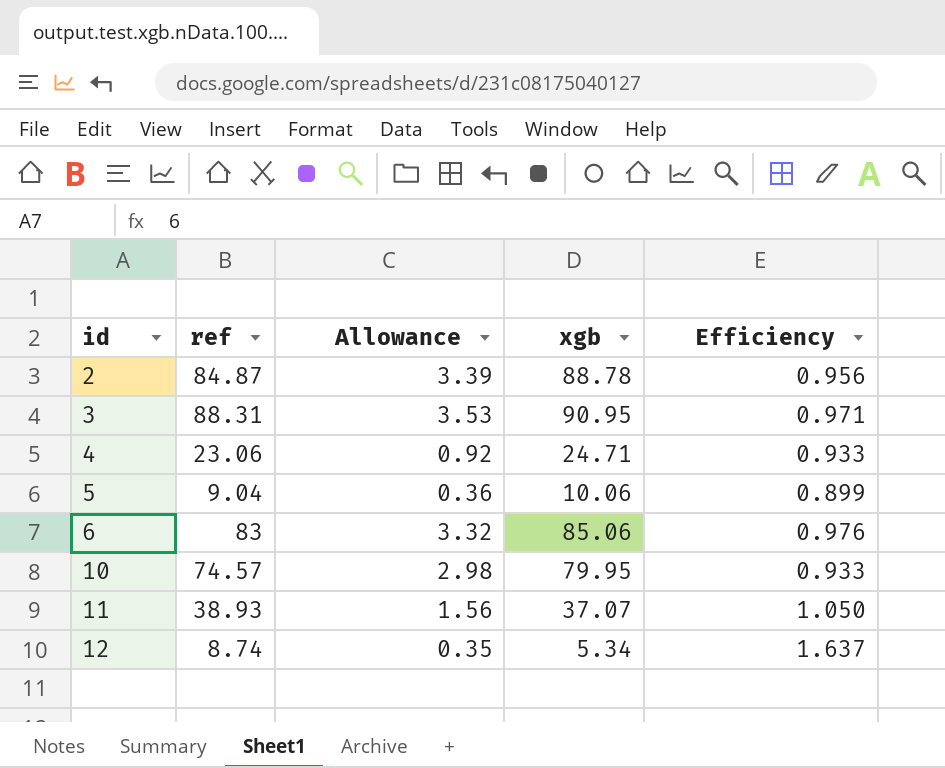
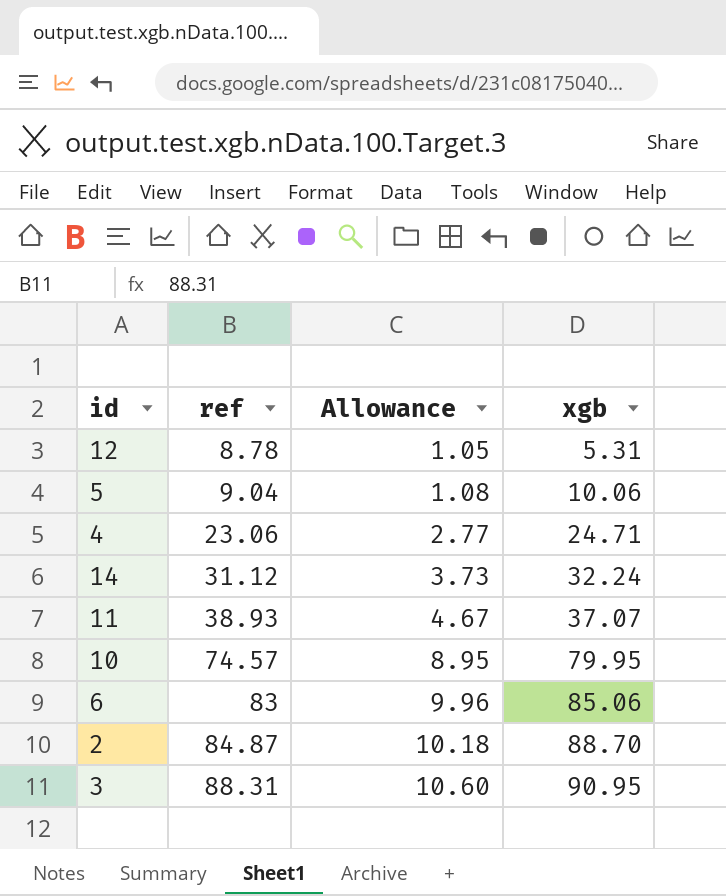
row order: id ascending -> ref ascending
column Efficiency | formula: [ref] / [xgb] -> none
column Allowance | formula: [ref] * 0.04 -> [ref] * 0.12
12 | ref: 8.74 -> 8.78
12 | xgb: 5.34 -> 5.31
row 14: none -> 31.12 | 3.73 | 32.24
2 | xgb: 88.78 -> 88.70

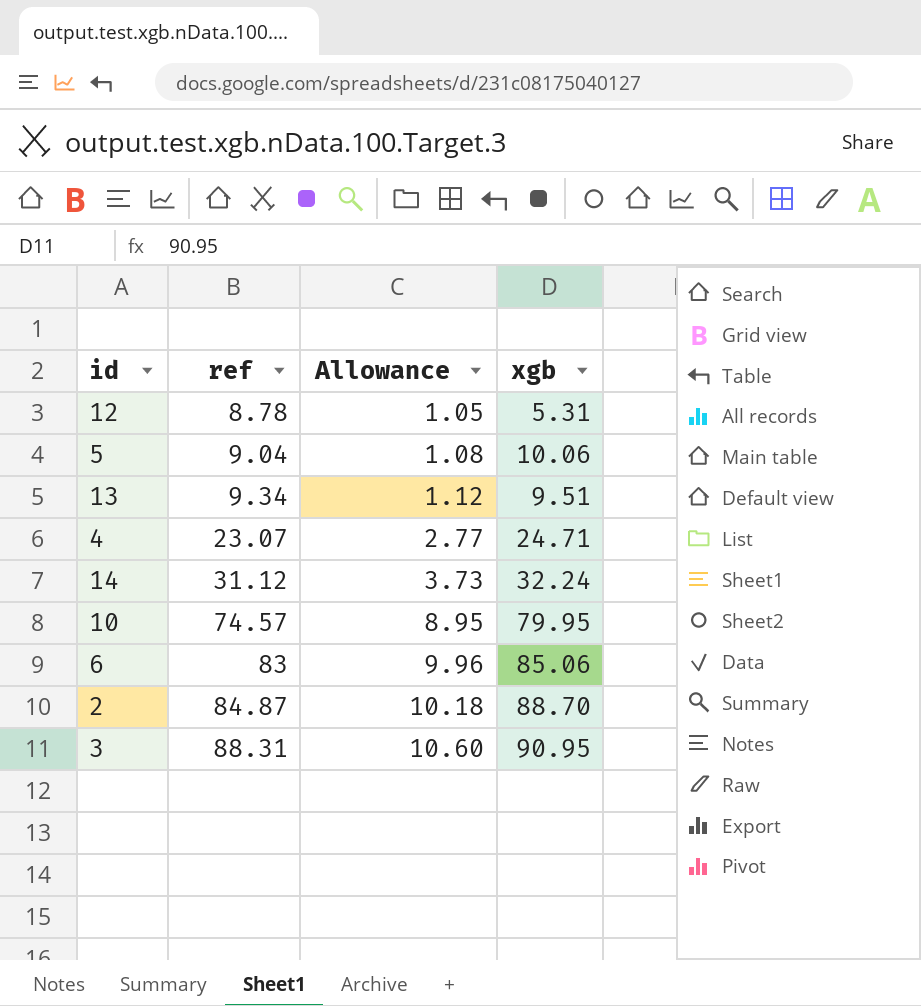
row 11: 38.93 | 4.67 | 37.07 -> none
row 13: none -> 9.34 | 1.12 | 9.51
4 | ref: 23.06 -> 23.07

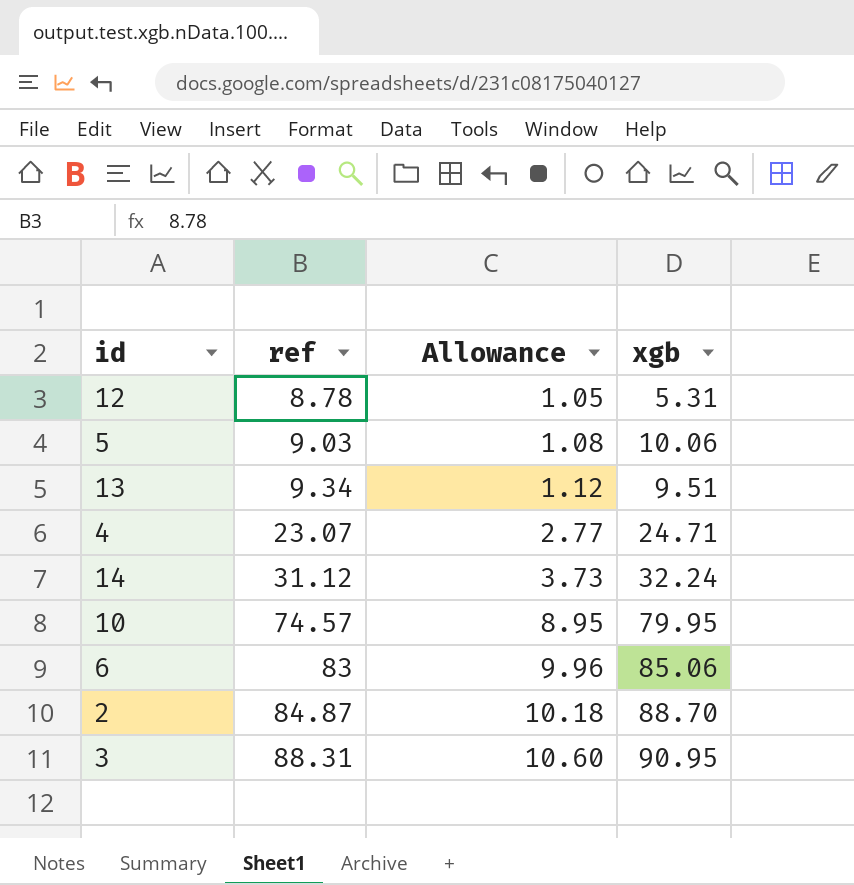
5 | ref: 9.04 -> 9.03

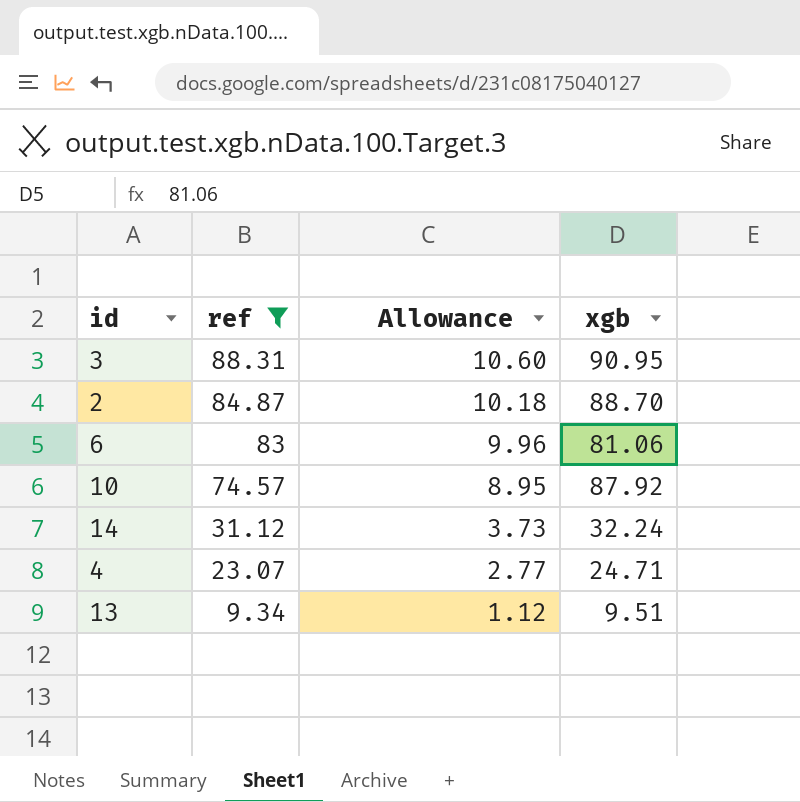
filter: none -> ref >= 9.34
row order: ref ascending -> ref descending
6 | xgb: 85.06 -> 81.06
10 | xgb: 79.95 -> 87.92

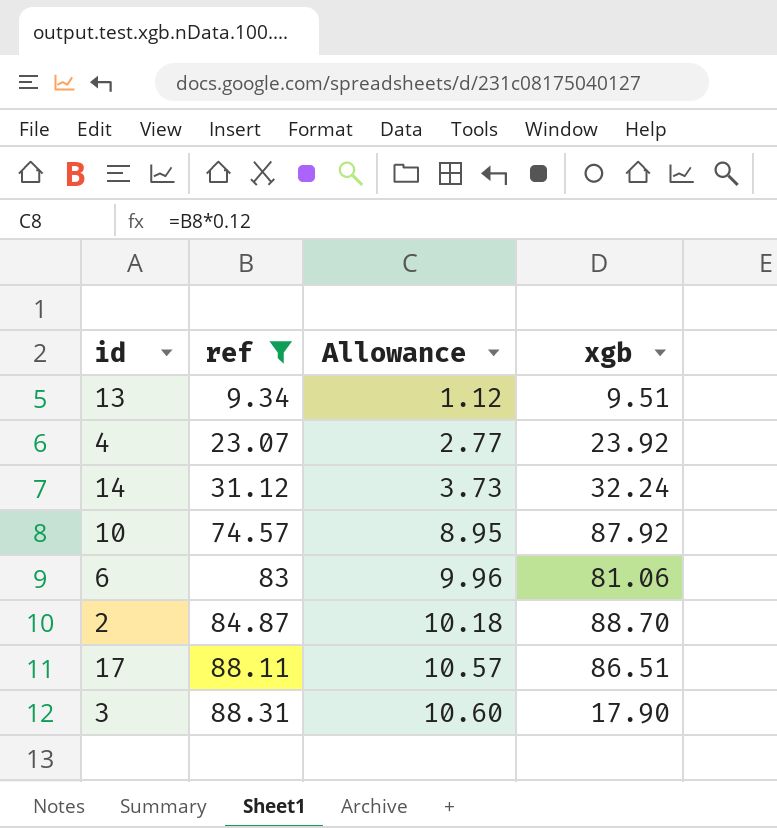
row order: ref descending -> ref ascending
4 | xgb: 24.71 -> 23.92
row 17: none -> 88.11 | 10.57 | 86.51
3 | xgb: 90.95 -> 17.90

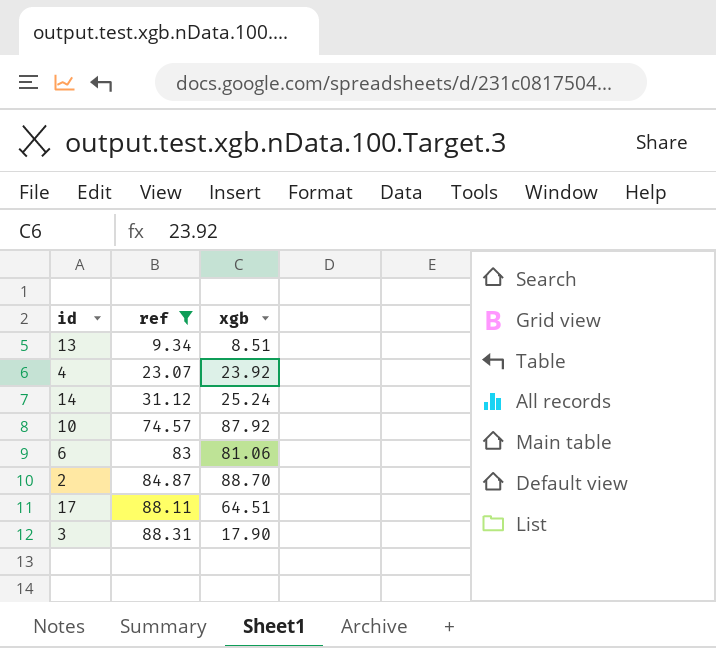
column Allowance | formula: [ref] * 0.12 -> none
13 | xgb: 9.51 -> 8.51
14 | xgb: 32.24 -> 25.24
17 | xgb: 86.51 -> 64.51

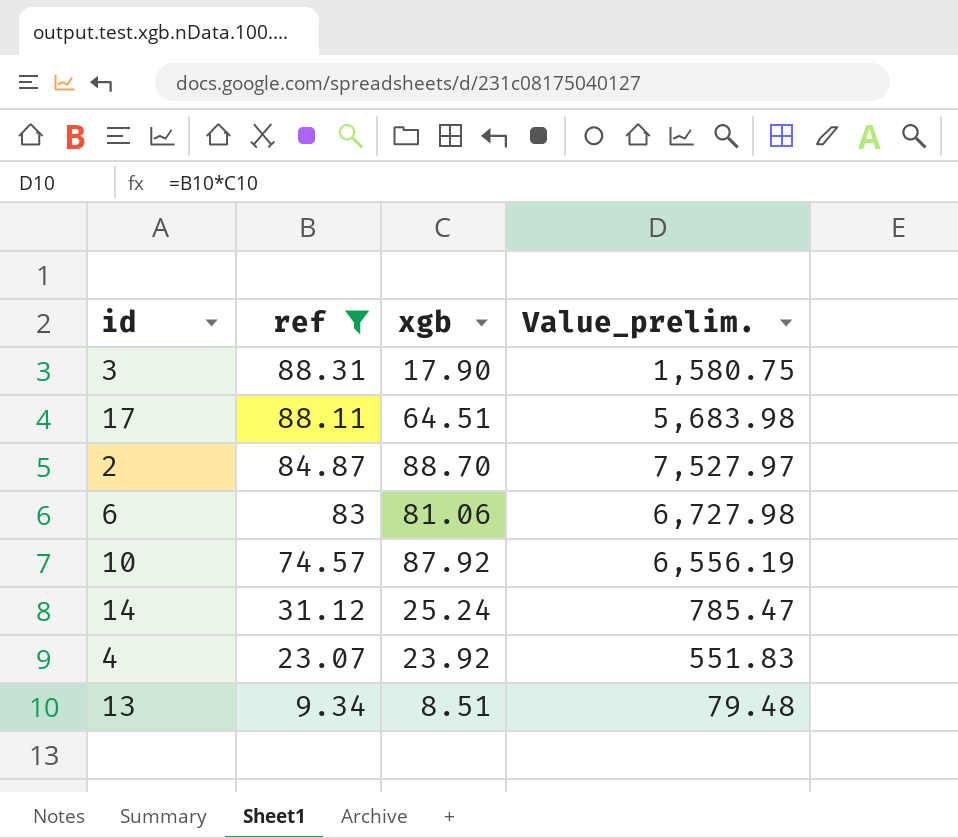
row order: ref ascending -> ref descending
column Value_prelim. | formula: none -> [ref] * [xgb]

